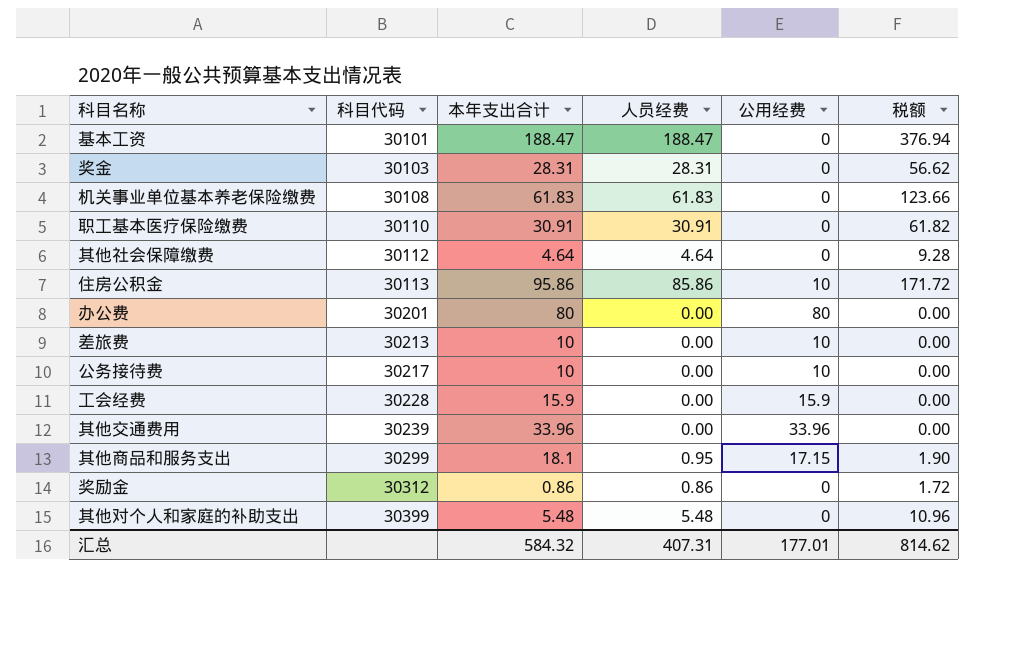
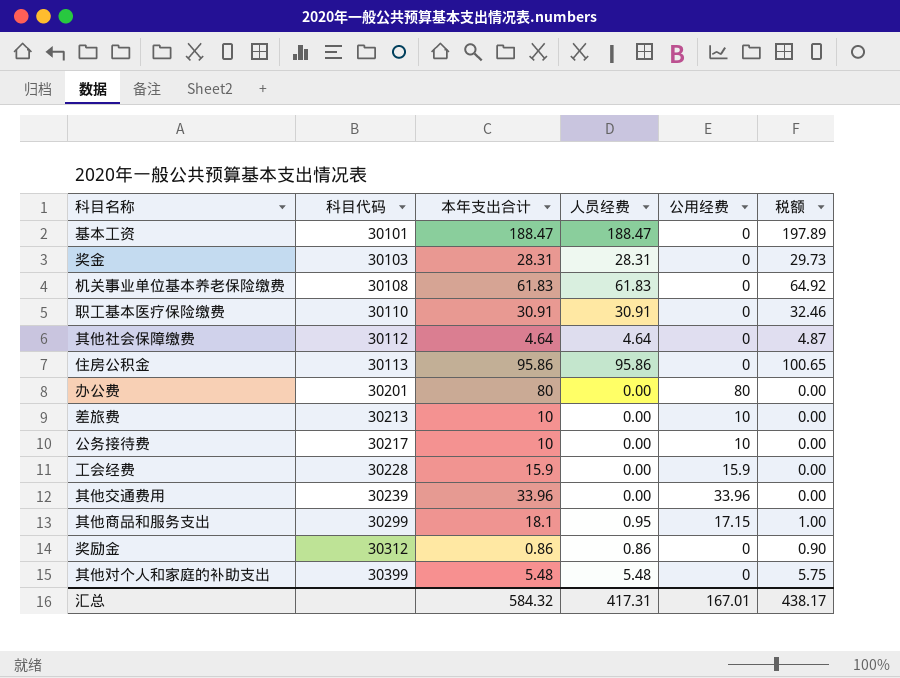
column 税额 | formula: [人员经费] * 2 -> [人员经费] * 1.05
住房公积金 | 人员经费: 85.86 -> 95.86
住房公积金 | 公用经费: 10 -> 0
汇总 | 人员经费: 407.31 -> 417.31
汇总 | 公用经费: 177.01 -> 167.01
汇总 | 税额: 814.62 -> 438.17

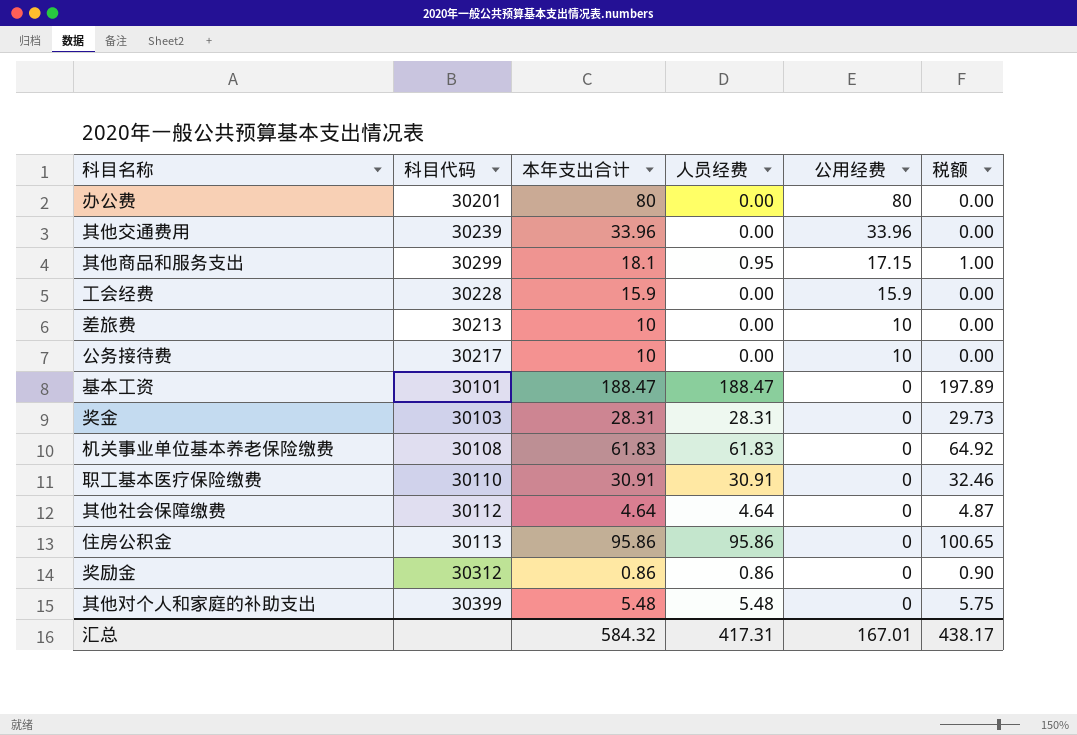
row order: 科目代码 ascending -> 公用经费 descending

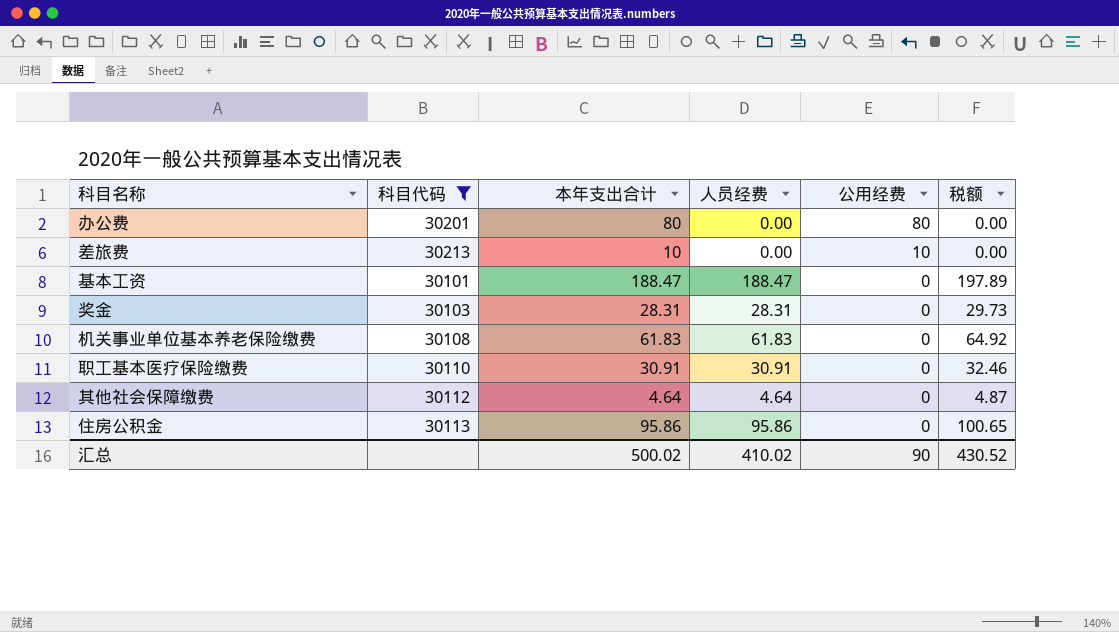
filter: none -> 科目代码 <= 30213
汇总 | 本年支出合计: 584.32 -> 500.02
汇总 | 人员经费: 417.31 -> 410.02
汇总 | 公用经费: 167.01 -> 90
汇总 | 税额: 438.17 -> 430.52

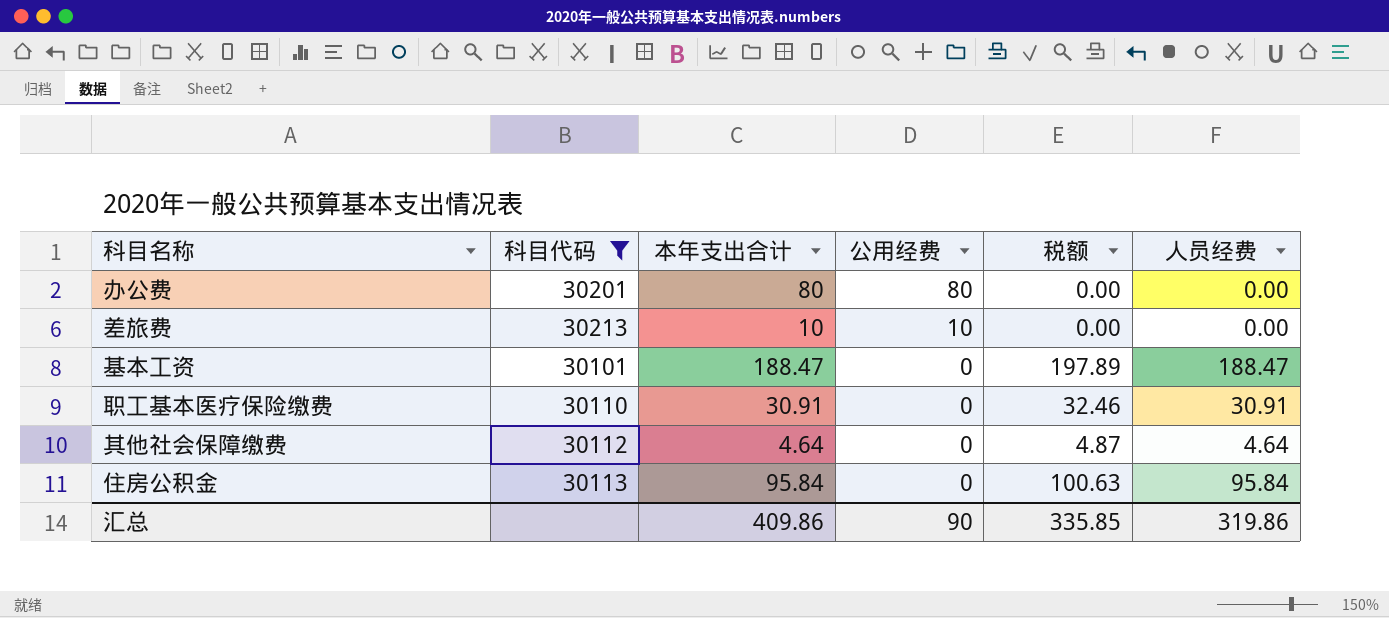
column 人员经费 | position: 4 -> 6
row 奖金: 30103 | 28.31 | 28.31 | 0 | 29.73 -> none
row 机关事业单位基本养老保险缴费: 30108 | 61.83 | 61.83 | 0 | 64.92 -> none
住房公积金 | 本年支出合计: 95.86 -> 95.84
住房公积金 | 税额: 100.65 -> 100.63
住房公积金 | 人员经费: 95.86 -> 95.84
汇总 | 本年支出合计: 500.02 -> 409.86
汇总 | 税额: 430.52 -> 335.85
汇总 | 人员经费: 410.02 -> 319.86

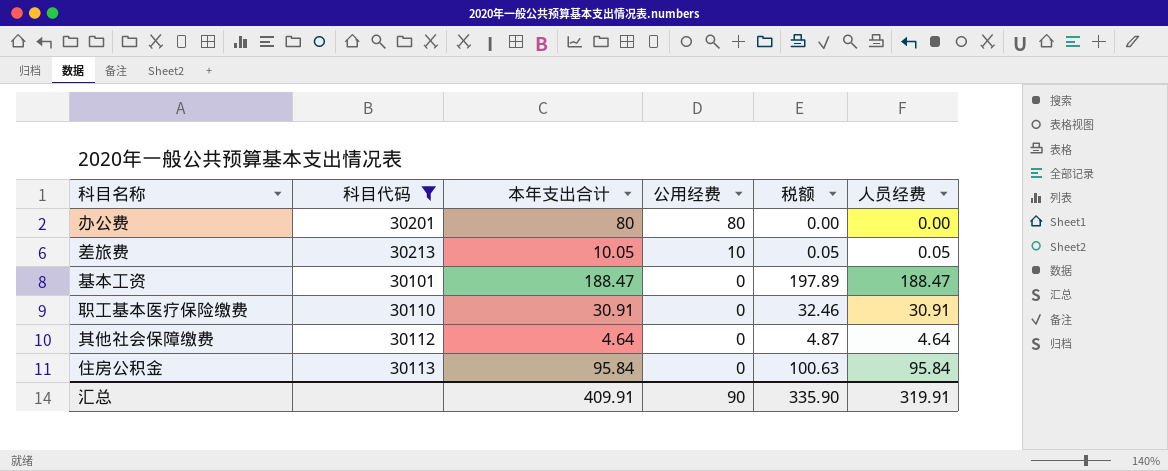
差旅费 | 本年支出合计: 10 -> 10.05
差旅费 | 税额: 0.00 -> 0.05
差旅费 | 人员经费: 0.00 -> 0.05
汇总 | 本年支出合计: 409.86 -> 409.91
汇总 | 税额: 335.85 -> 335.90
汇总 | 人员经费: 319.86 -> 319.91

